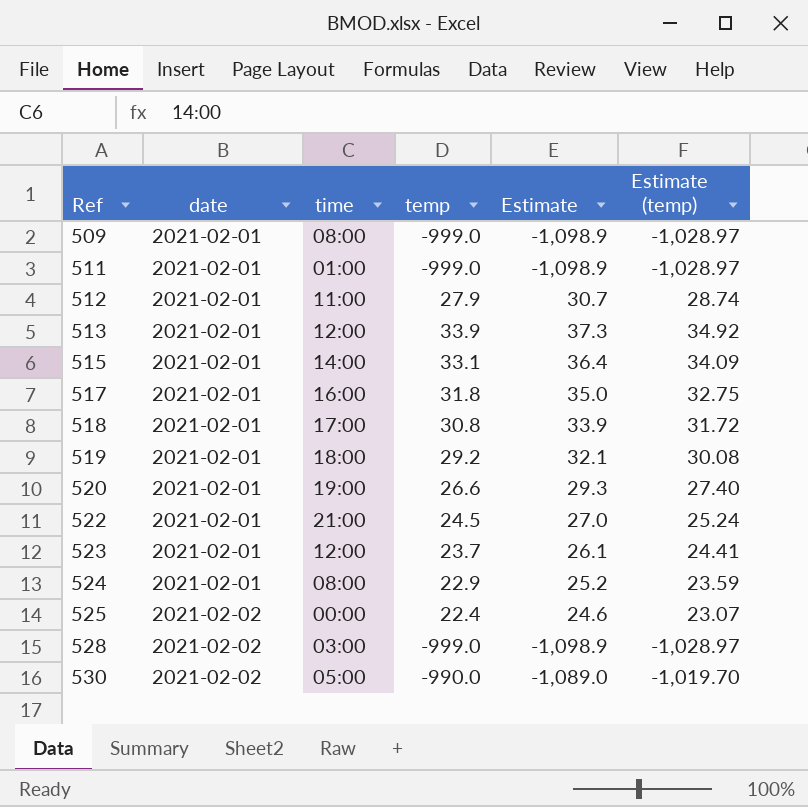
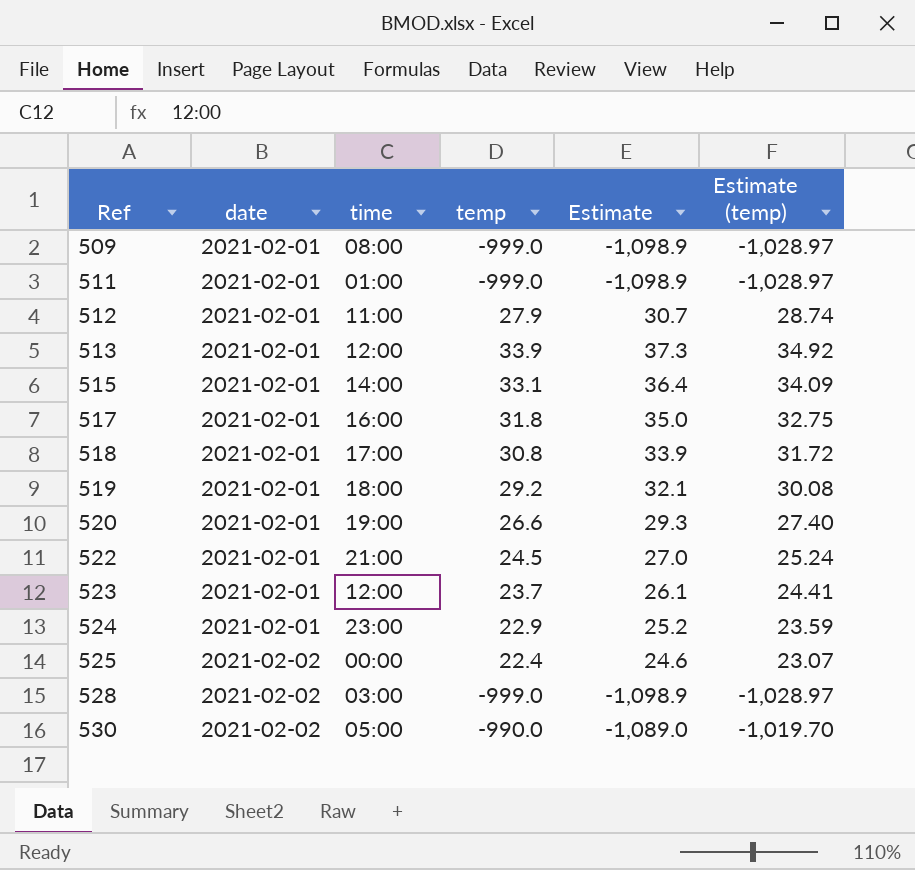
524 | time: 08:00 -> 23:00

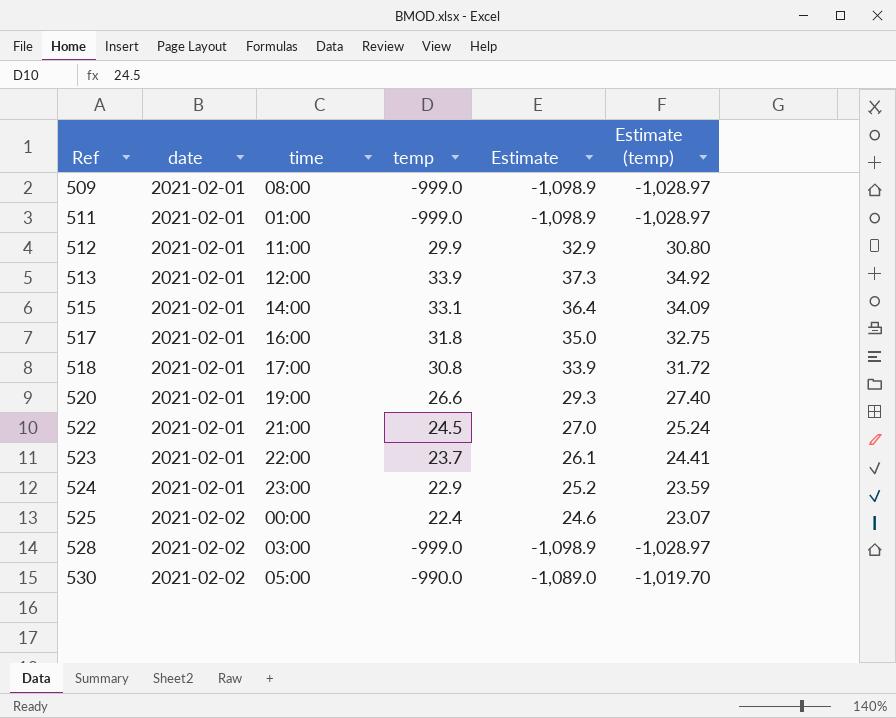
row 519: 2021-02-01 | 18:00 | 29.2 | 32.1 | 30.08 -> none
512 | temp: 27.9 -> 29.9
512 | Estimate: 30.7 -> 32.9
512 | Estimate (temp): 28.74 -> 30.80
523 | time: 12:00 -> 22:00

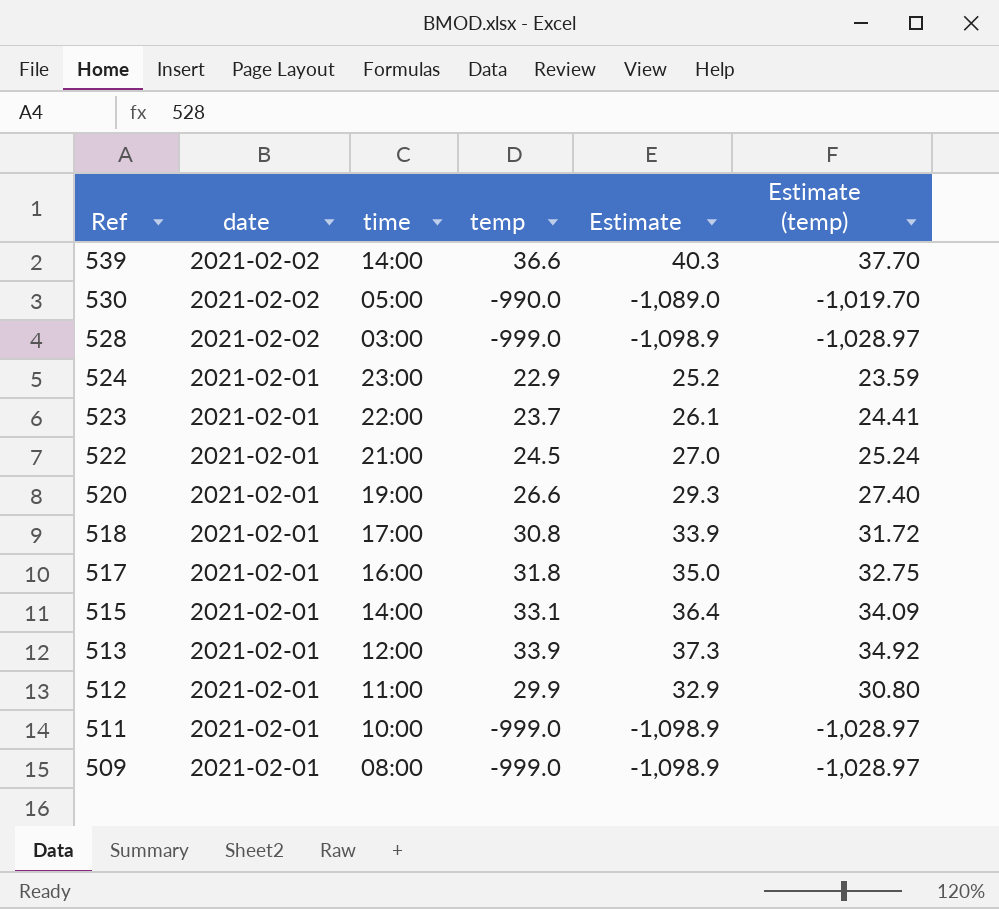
row order: Ref ascending -> Ref descending
row 525: 2021-02-02 | 00:00 | 22.4 | 24.6 | 23.07 -> none
row 539: none -> 2021-02-02 | 14:00 | 36.6 | 40.3 | 37.70
511 | time: 01:00 -> 10:00

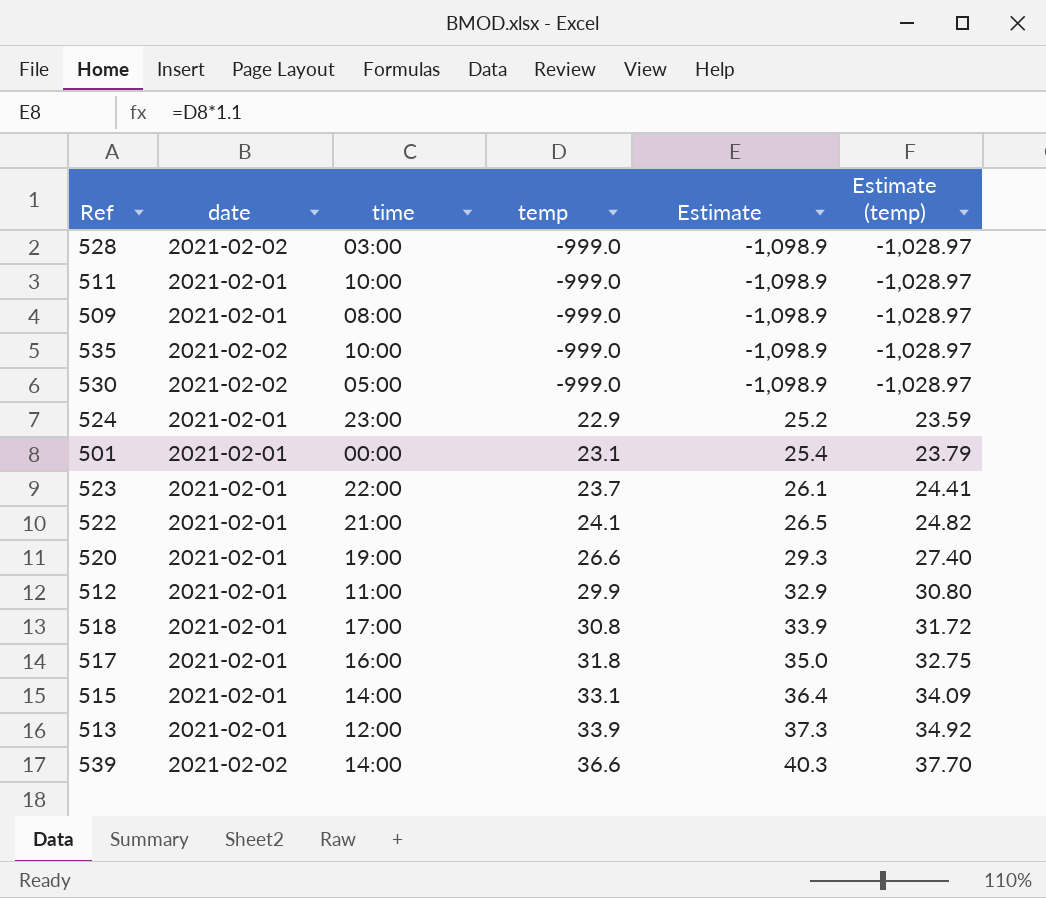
row order: Ref descending -> temp ascending
row 535: none -> 2021-02-02 | 10:00 | -999.0 | -1,098.9 | -1,028.97
530 | temp: -990.0 -> -999.0
530 | Estimate: -1,089.0 -> -1,098.9
530 | Estimate (temp): -1,019.70 -> -1,028.97
row 501: none -> 2021-02-01 | 00:00 | 23.1 | 25.4 | 23.79
522 | temp: 24.5 -> 24.1
522 | Estimate: 27.0 -> 26.5
522 | Estimate (temp): 25.24 -> 24.82

